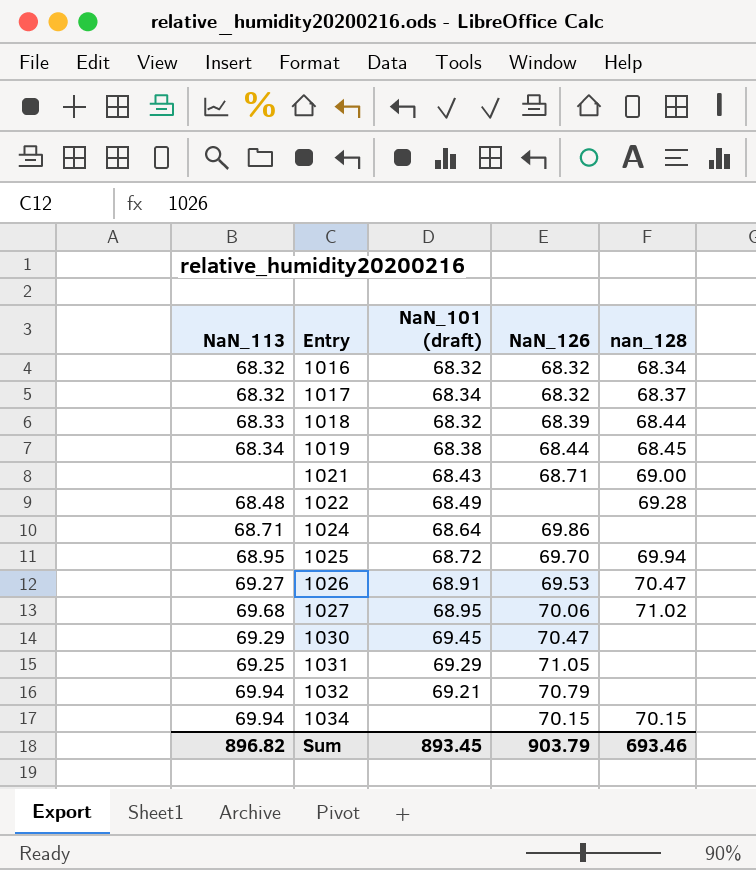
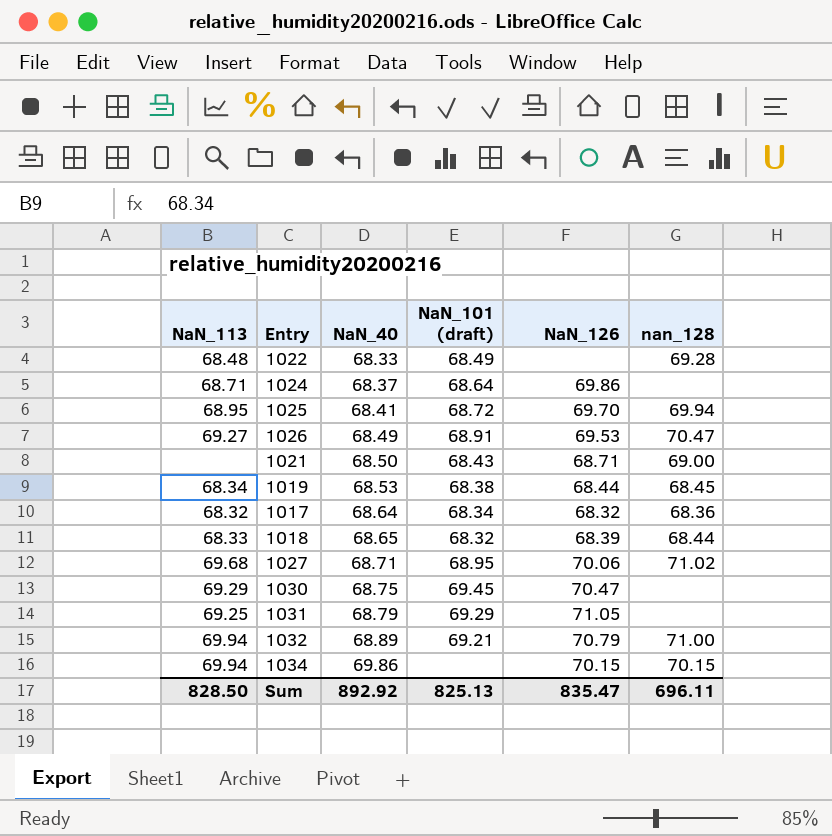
row order: Entry ascending -> NaN_40 ascending
column NaN_40 | position: none -> 3
row 1016: 68.32 | 68.32 | 68.32 | 68.34 -> none
1017 | nan_128: 68.37 -> 68.36
1032 | nan_128: none -> 71.00
Sum | NaN_113: 896.82 -> 828.50
Sum | NaN_101 (draft): 893.45 -> 825.13
Sum | NaN_126: 903.79 -> 835.47
Sum | nan_128: 693.46 -> 696.11

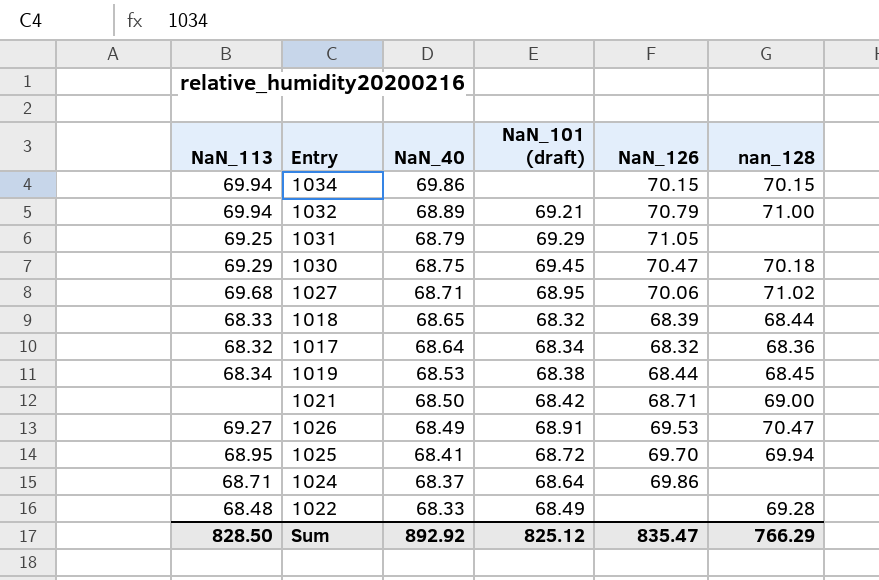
row order: NaN_40 ascending -> NaN_40 descending
1030 | nan_128: none -> 70.18
1021 | NaN_101 (draft): 68.43 -> 68.42
Sum | NaN_101 (draft): 825.13 -> 825.12
Sum | nan_128: 696.11 -> 766.29

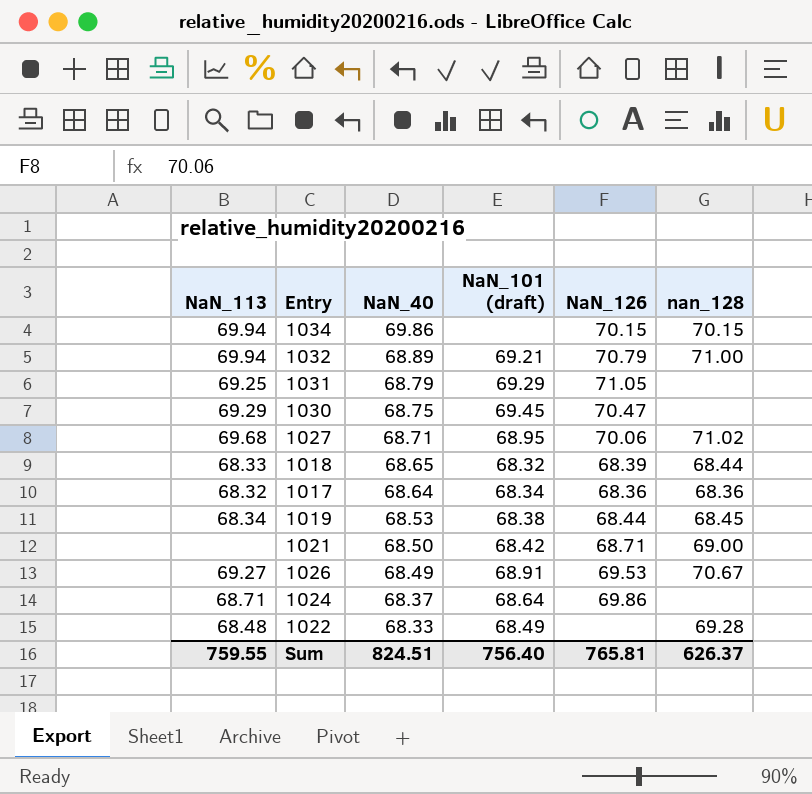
row 1025: 68.95 | 68.41 | 68.72 | 69.70 | 69.94 -> none
1030 | nan_128: 70.18 -> none
1017 | NaN_126: 68.32 -> 68.36
1026 | nan_128: 70.47 -> 70.67
Sum | NaN_113: 828.50 -> 759.55
Sum | NaN_40: 892.92 -> 824.51
Sum | NaN_101 (draft): 825.12 -> 756.40
Sum | NaN_126: 835.47 -> 765.81
Sum | nan_128: 766.29 -> 626.37

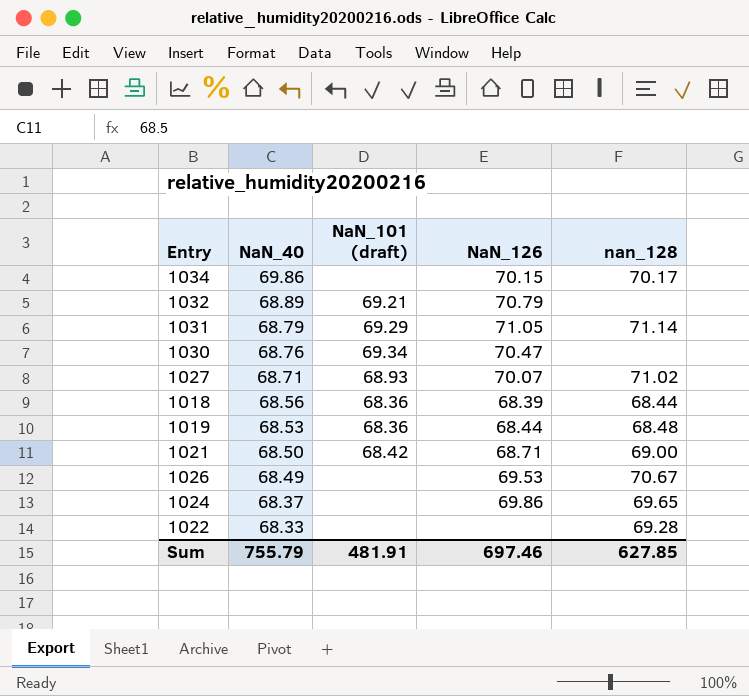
column NaN_113 | position: 1 -> none
row 1017: 68.32 | 68.64 | 68.34 | 68.36 | 68.36 -> none
1034 | nan_128: 70.15 -> 70.17
1032 | nan_128: 71.00 -> none
1031 | nan_128: none -> 71.14
1030 | NaN_40: 68.75 -> 68.76
1030 | NaN_101 (draft): 69.45 -> 69.34
1027 | NaN_101 (draft): 68.95 -> 68.93
1027 | NaN_126: 70.06 -> 70.07
1018 | NaN_40: 68.65 -> 68.56
1018 | NaN_101 (draft): 68.32 -> 68.36
1019 | NaN_101 (draft): 68.38 -> 68.36
1019 | nan_128: 68.45 -> 68.48
1026 | NaN_101 (draft): 68.91 -> none
1024 | NaN_101 (draft): 68.64 -> none
1024 | nan_128: none -> 69.65
1022 | NaN_101 (draft): 68.49 -> none
Sum | NaN_40: 824.51 -> 755.79
Sum | NaN_101 (draft): 756.40 -> 481.91
Sum | NaN_126: 765.81 -> 697.46
Sum | nan_128: 626.37 -> 627.85

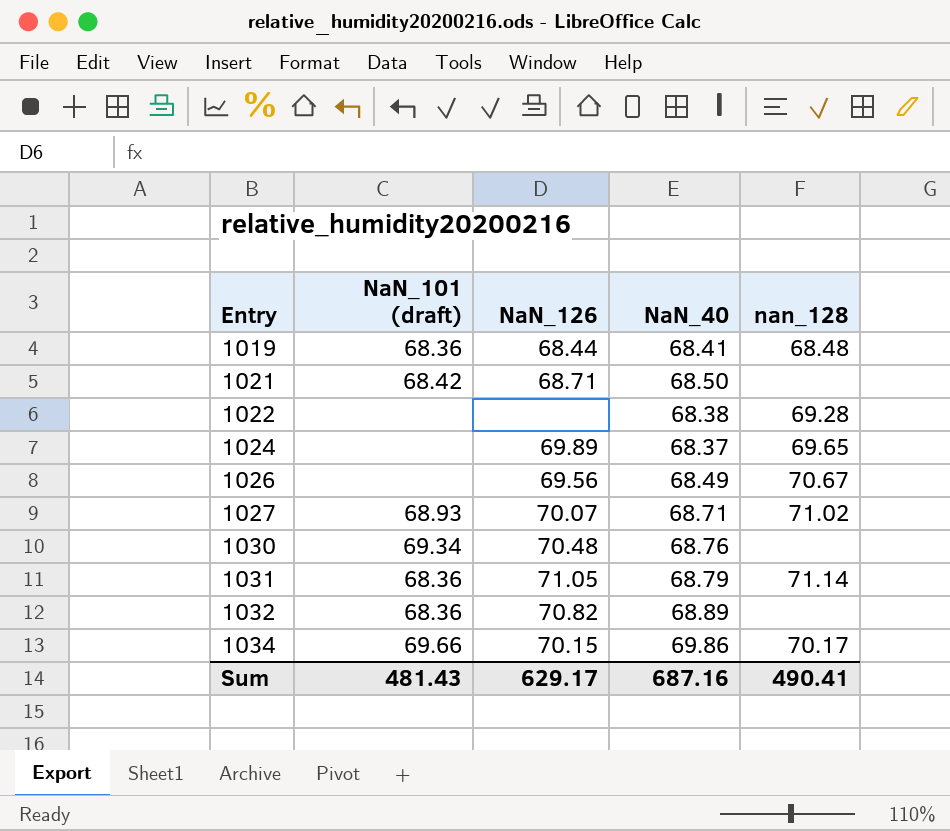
row order: NaN_40 descending -> Entry ascending
column NaN_40 | position: 2 -> 4
row 1018: 68.56 | 68.36 | 68.39 | 68.44 -> none
1019 | NaN_40: 68.53 -> 68.41
1021 | nan_128: 69.00 -> none
1022 | NaN_40: 68.33 -> 68.38
1024 | NaN_126: 69.86 -> 69.89
1026 | NaN_126: 69.53 -> 69.56
1030 | NaN_126: 70.47 -> 70.48
1031 | NaN_101 (draft): 69.29 -> 68.36
1032 | NaN_101 (draft): 69.21 -> 68.36
1032 | NaN_126: 70.79 -> 70.82
1034 | NaN_101 (draft): none -> 69.66
Sum | NaN_101 (draft): 481.91 -> 481.43
Sum | NaN_126: 697.46 -> 629.17
Sum | NaN_40: 755.79 -> 687.16
Sum | nan_128: 627.85 -> 490.41

